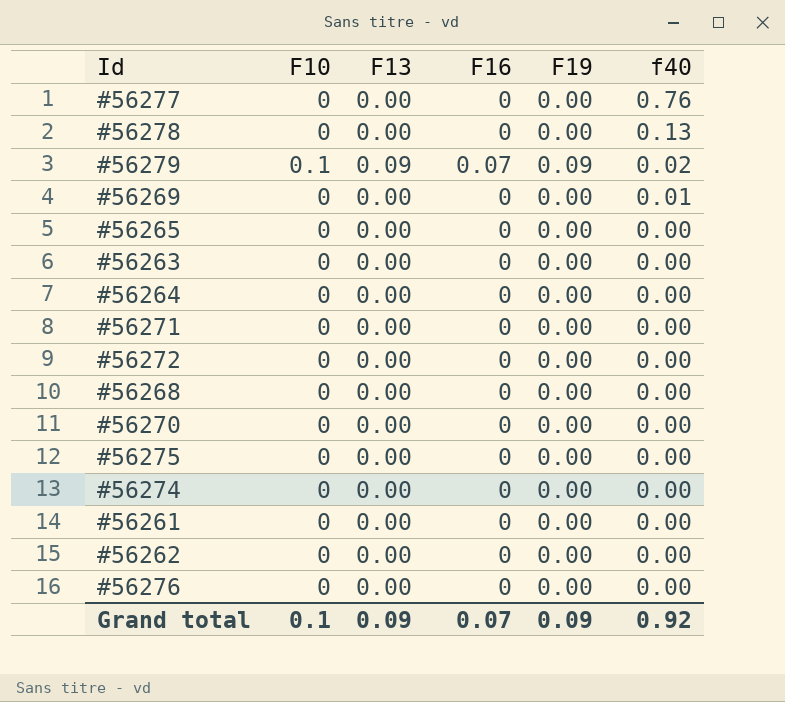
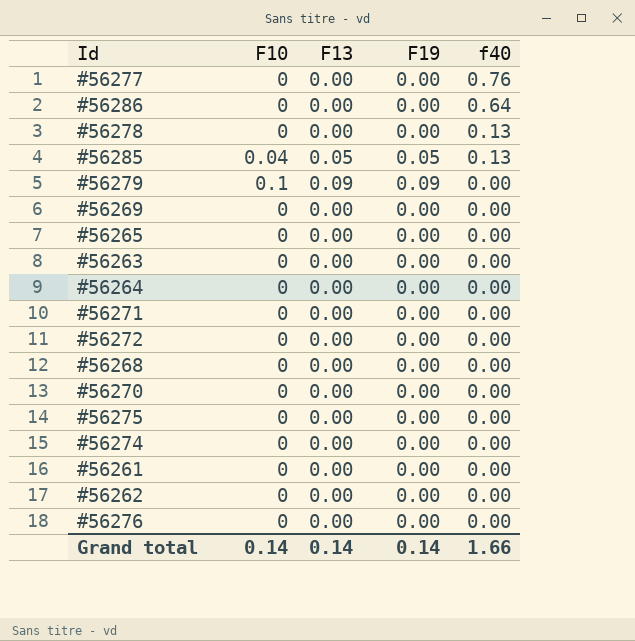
column F16 | position: 4 -> none
row #56286: none -> 0 | 0.00 | 0.00 | 0.64
row #56285: none -> 0.04 | 0.05 | 0.05 | 0.13
#56279 | f40: 0.02 -> 0.00
#56269 | f40: 0.01 -> 0.00
Grand total | F10: 0.1 -> 0.14
Grand total | F13: 0.09 -> 0.14
Grand total | F19: 0.09 -> 0.14
Grand total | f40: 0.92 -> 1.66

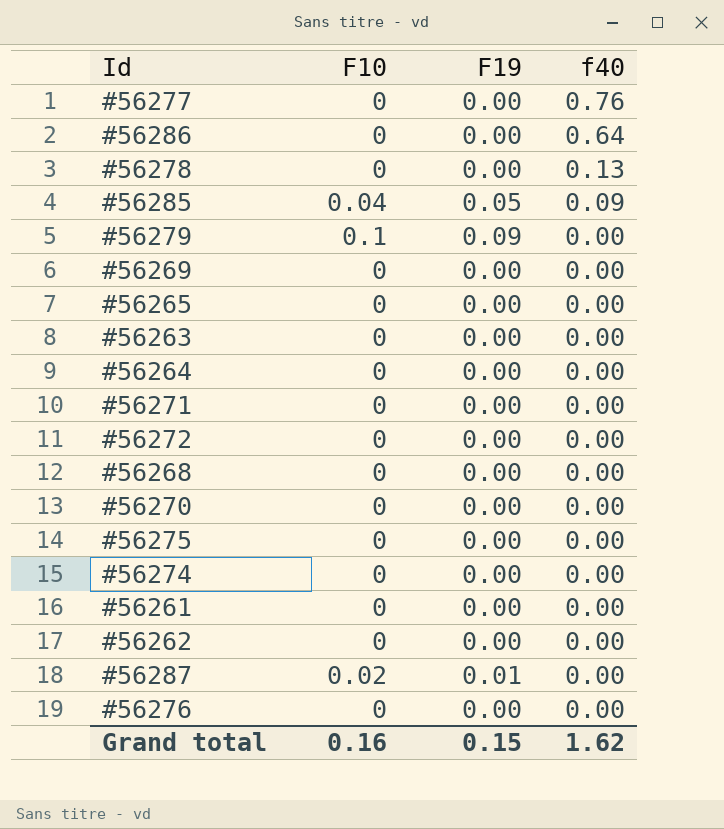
column F13 | position: 3 -> none
#56285 | f40: 0.13 -> 0.09
row #56287: none -> 0.02 | 0.01 | 0.00
Grand total | F10: 0.14 -> 0.16
Grand total | F19: 0.14 -> 0.15
Grand total | f40: 1.66 -> 1.62

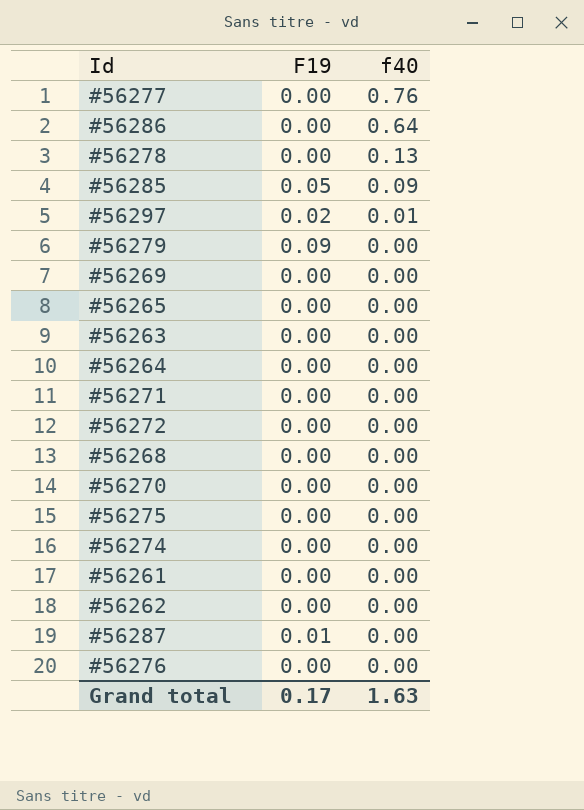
column F10 | position: 2 -> none
row #56297: none -> 0.02 | 0.01
Grand total | F19: 0.15 -> 0.17
Grand total | f40: 1.62 -> 1.63

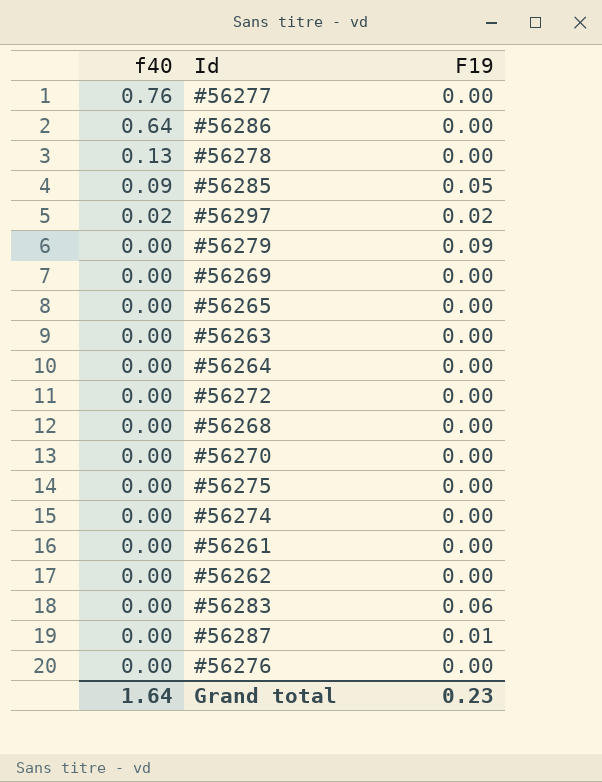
column f40 | position: 3 -> 1
row #56271: 0.00 | 0.00 -> none
#56297 | f40: 0.01 -> 0.02
row #56283: none -> 0.00 | 0.06
Grand total | f40: 1.63 -> 1.64
Grand total | F19: 0.17 -> 0.23

